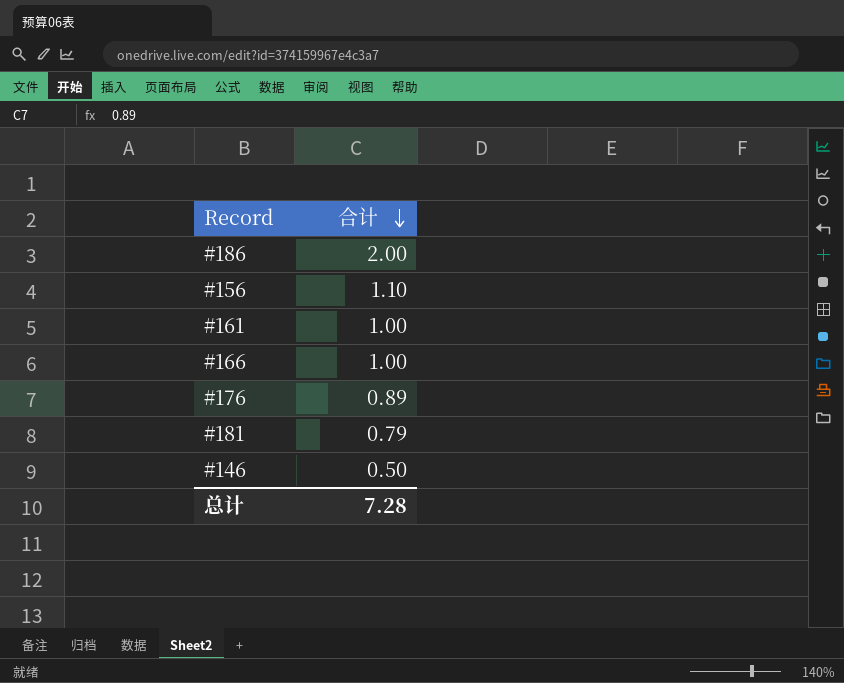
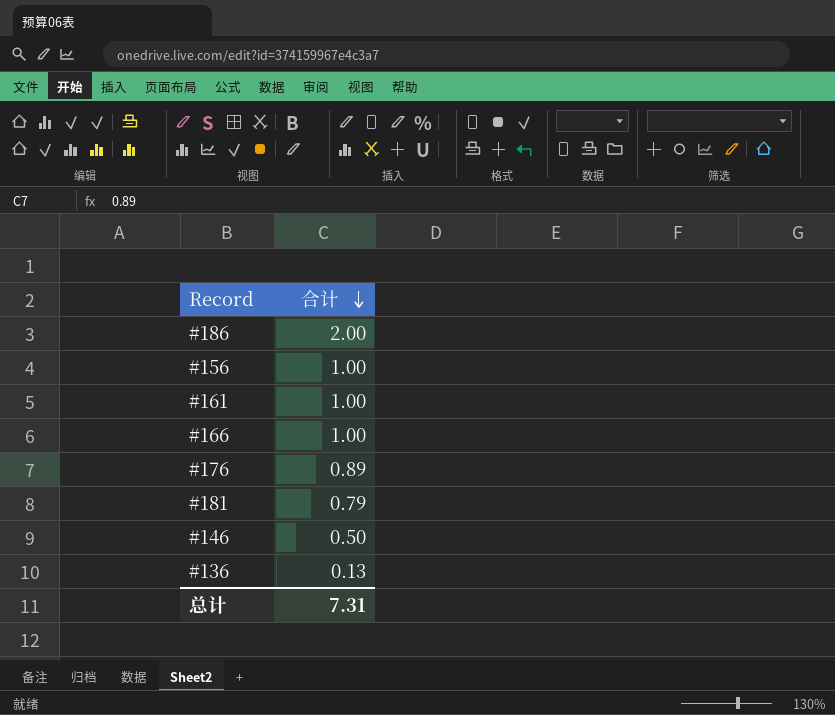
#156 | 合计: 1.10 -> 1.00
row #136: none -> 0.13
总计 | 合计: 7.28 -> 7.31

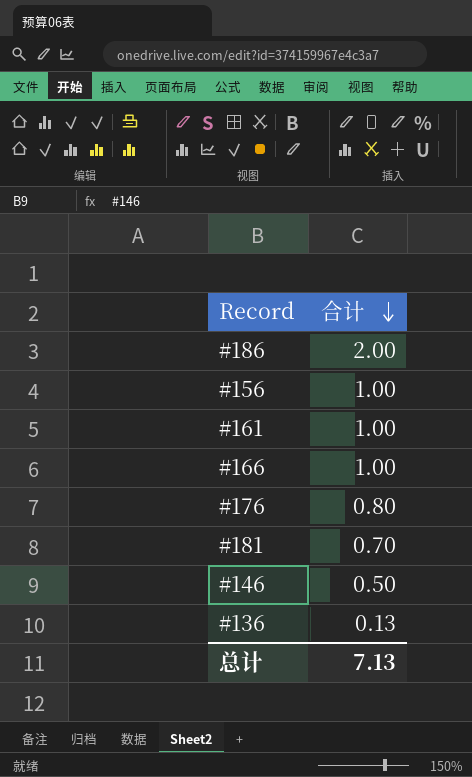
#176 | 合计: 0.89 -> 0.80
#181 | 合计: 0.79 -> 0.70
总计 | 合计: 7.31 -> 7.13

